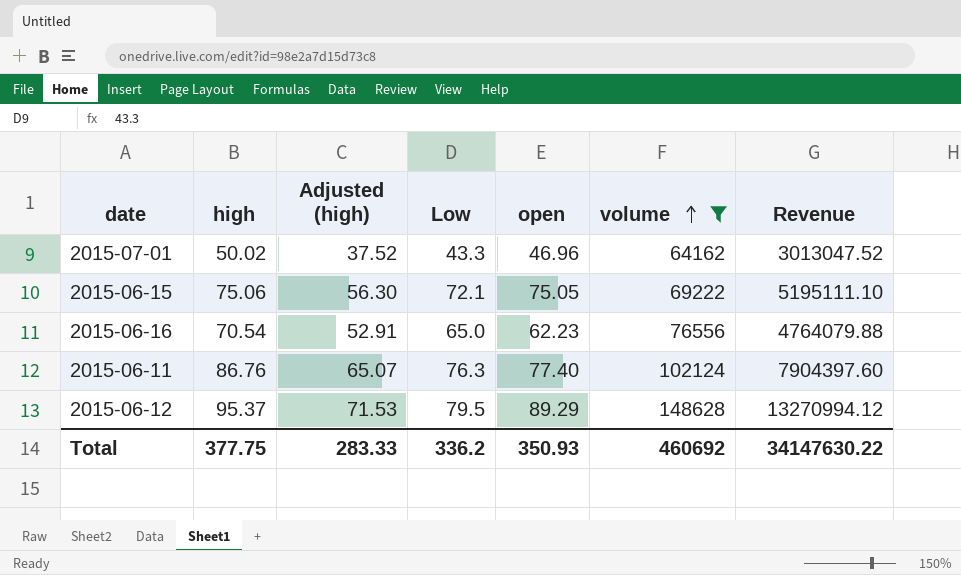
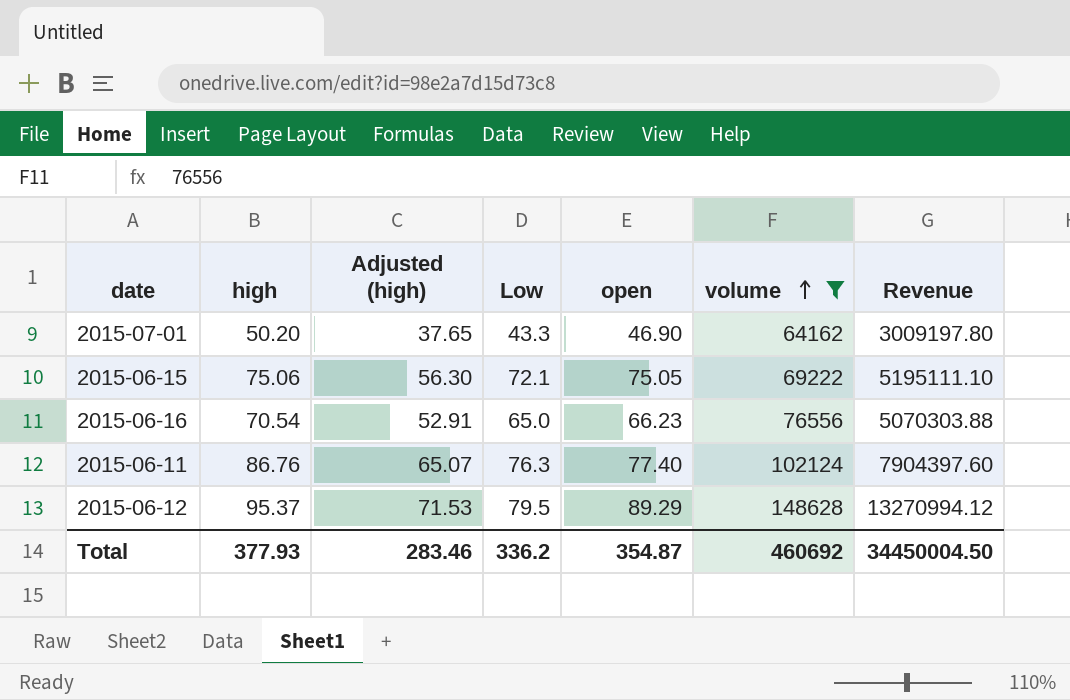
2015-07-01 | high: 50.02 -> 50.20
2015-07-01 | Adjusted (high): 37.52 -> 37.65
2015-07-01 | open: 46.96 -> 46.90
2015-07-01 | Revenue: 3013047.52 -> 3009197.80
2015-06-16 | open: 62.23 -> 66.23
2015-06-16 | Revenue: 4764079.88 -> 5070303.88
Total | high: 377.75 -> 377.93
Total | Adjusted (high): 283.33 -> 283.46
Total | open: 350.93 -> 354.87
Total | Revenue: 34147630.22 -> 34450004.50

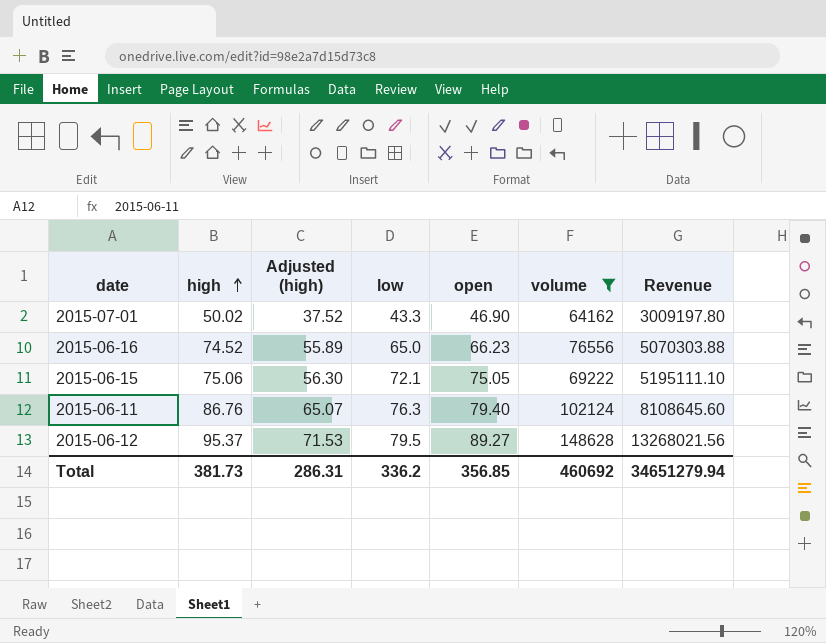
row order: volume ascending -> high ascending
column name: Low -> low
2015-07-01 | high: 50.20 -> 50.02
2015-07-01 | Adjusted (high): 37.65 -> 37.52
2015-06-16 | high: 70.54 -> 74.52
2015-06-16 | Adjusted (high): 52.91 -> 55.89
2015-06-11 | open: 77.40 -> 79.40
2015-06-11 | Revenue: 7904397.60 -> 8108645.60
2015-06-12 | open: 89.29 -> 89.27
2015-06-12 | Revenue: 13270994.12 -> 13268021.56
Total | high: 377.93 -> 381.73
Total | Adjusted (high): 283.46 -> 286.31
Total | open: 354.87 -> 356.85
Total | Revenue: 34450004.50 -> 34651279.94

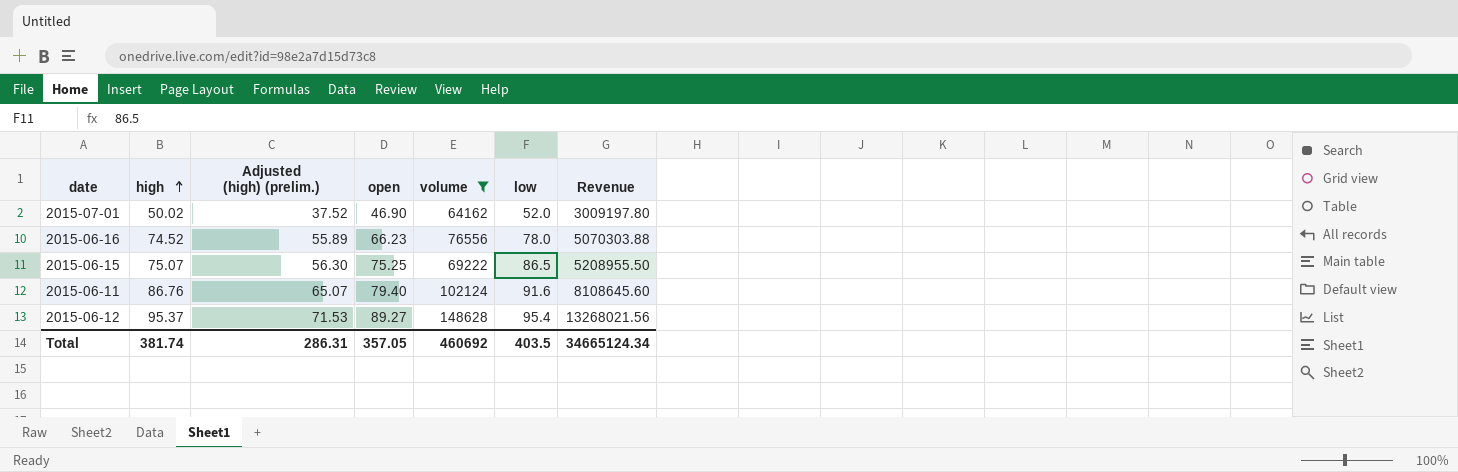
column name: Adjusted (high) -> Adjusted (high) (prelim.)
column low | position: 4 -> 6
2015-07-01 | low: 43.3 -> 52.0
2015-06-16 | low: 65.0 -> 78.0
2015-06-15 | high: 75.06 -> 75.07
2015-06-15 | open: 75.05 -> 75.25
2015-06-15 | low: 72.1 -> 86.5
2015-06-15 | Revenue: 5195111.10 -> 5208955.50
2015-06-11 | low: 76.3 -> 91.6
2015-06-12 | low: 79.5 -> 95.4
Total | high: 381.73 -> 381.74
Total | open: 356.85 -> 357.05
Total | low: 336.2 -> 403.5
Total | Revenue: 34651279.94 -> 34665124.34

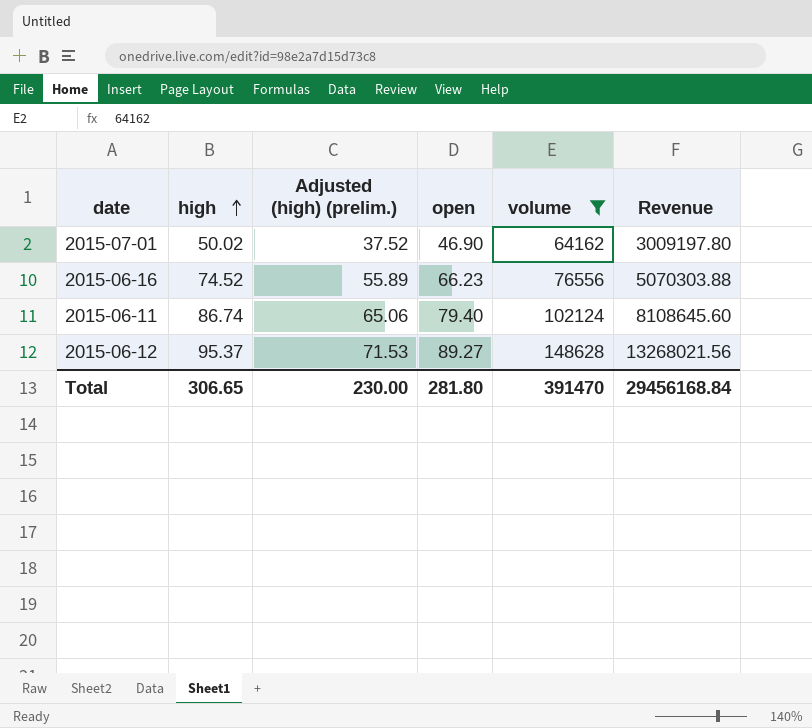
column low | position: 6 -> none
row 2015-06-15: 75.07 | 56.30 | 75.25 | 69222 | 86.5 | 5208955.50 -> none
2015-06-11 | high: 86.76 -> 86.74
2015-06-11 | Adjusted (high) (prelim.): 65.07 -> 65.06
Total | high: 381.74 -> 306.65
Total | Adjusted (high) (prelim.): 286.31 -> 230.00
Total | open: 357.05 -> 281.80
Total | volume: 460692 -> 391470
Total | Revenue: 34665124.34 -> 29456168.84

